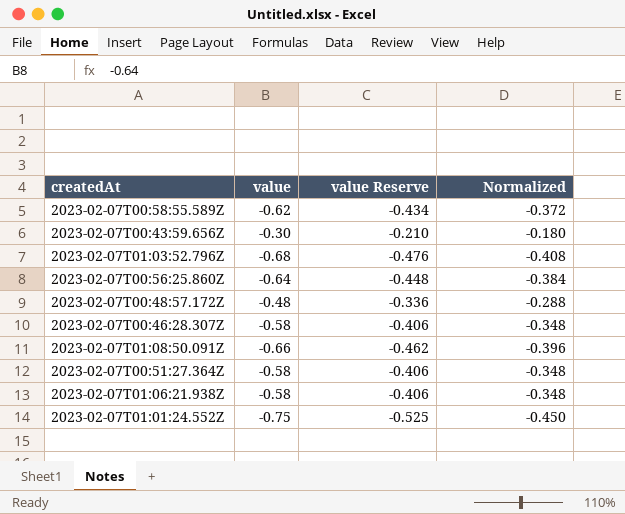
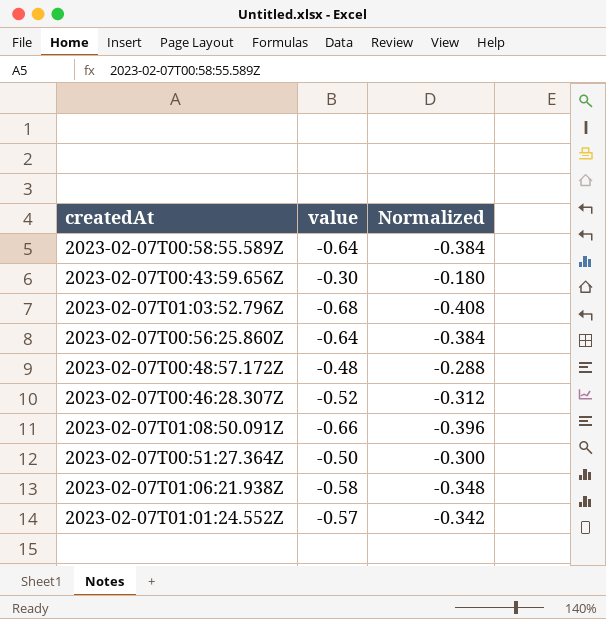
column value Reserve | formula: [value] * 0.7 -> none
2023-02-07T00:58:55.589Z | value: -0.62 -> -0.64
2023-02-07T00:58:55.589Z | Normalized: -0.372 -> -0.384
2023-02-07T00:46:28.307Z | value: -0.58 -> -0.52
2023-02-07T00:46:28.307Z | Normalized: -0.348 -> -0.312
2023-02-07T00:51:27.364Z | value: -0.58 -> -0.50
2023-02-07T00:51:27.364Z | Normalized: -0.348 -> -0.300
2023-02-07T01:01:24.552Z | value: -0.75 -> -0.57
2023-02-07T01:01:24.552Z | Normalized: -0.450 -> -0.342

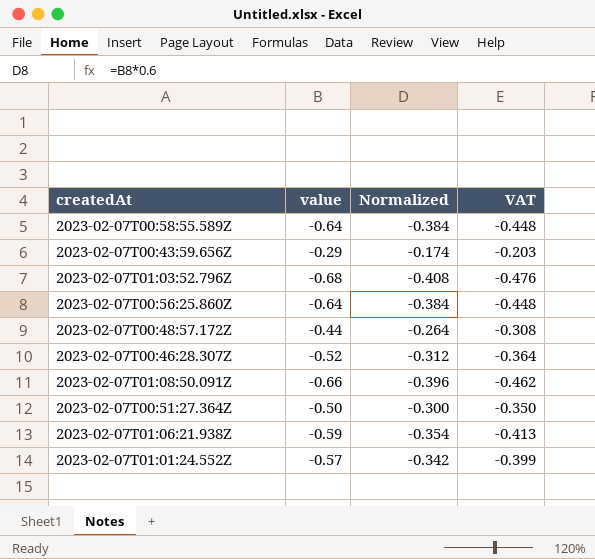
column VAT | formula: none -> [value] * 0.7
2023-02-07T00:43:59.656Z | value: -0.30 -> -0.29
2023-02-07T00:43:59.656Z | Normalized: -0.180 -> -0.174
2023-02-07T00:48:57.172Z | value: -0.48 -> -0.44
2023-02-07T00:48:57.172Z | Normalized: -0.288 -> -0.264
2023-02-07T01:06:21.938Z | value: -0.58 -> -0.59
2023-02-07T01:06:21.938Z | Normalized: -0.348 -> -0.354

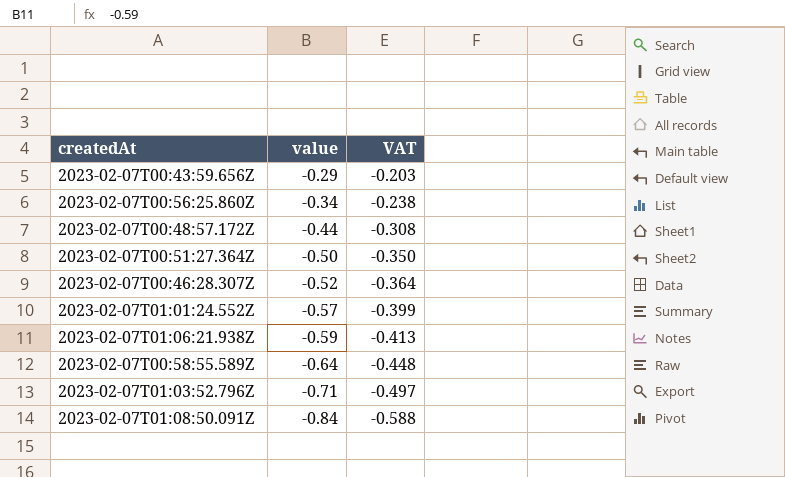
row order: none -> value descending
column Normalized | formula: [value] * 0.6 -> none
2023-02-07T00:56:25.860Z | value: -0.64 -> -0.34
2023-02-07T00:56:25.860Z | VAT: -0.448 -> -0.238
2023-02-07T01:03:52.796Z | value: -0.68 -> -0.71
2023-02-07T01:03:52.796Z | VAT: -0.476 -> -0.497
2023-02-07T01:08:50.091Z | value: -0.66 -> -0.84
2023-02-07T01:08:50.091Z | VAT: -0.462 -> -0.588

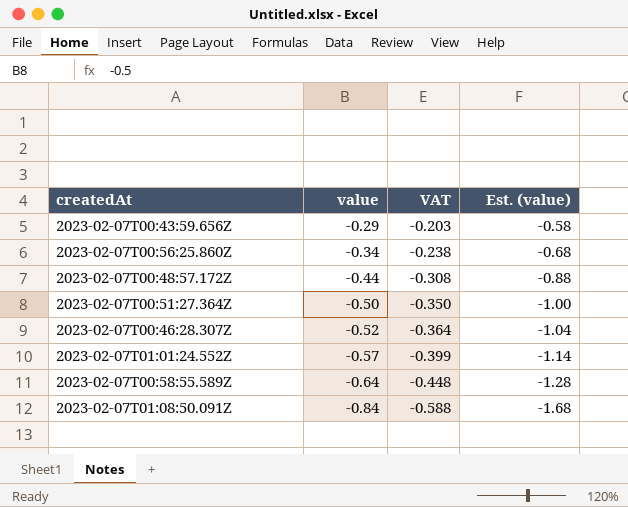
column Est. (value) | formula: none -> [value] * 2
row 2023-02-07T01:06:21.938Z: -0.59 | -0.413 -> none
row 2023-02-07T01:03:52.796Z: -0.71 | -0.497 -> none

